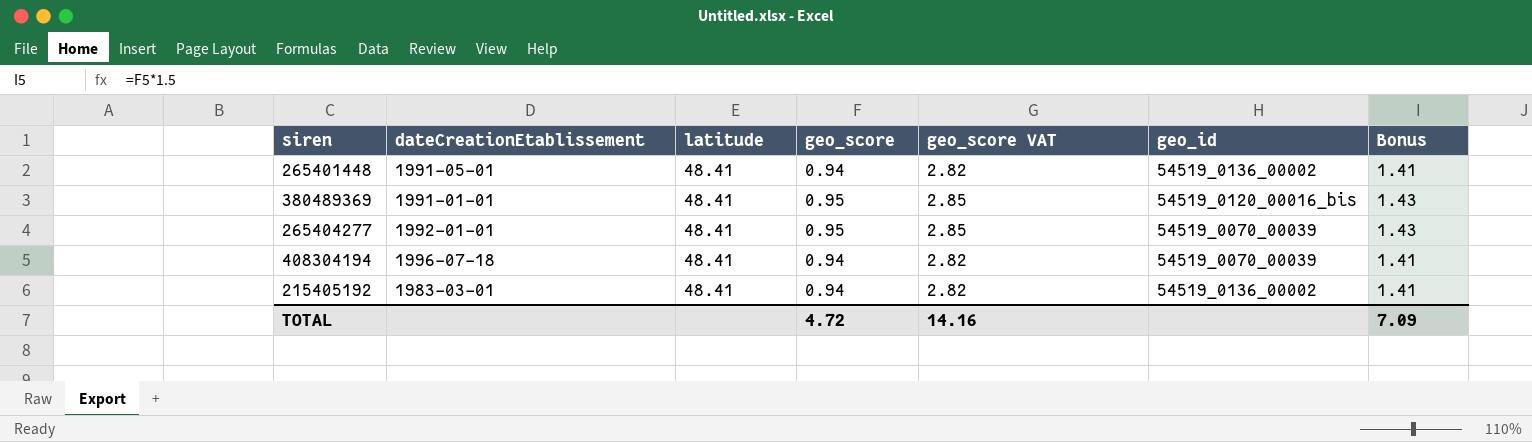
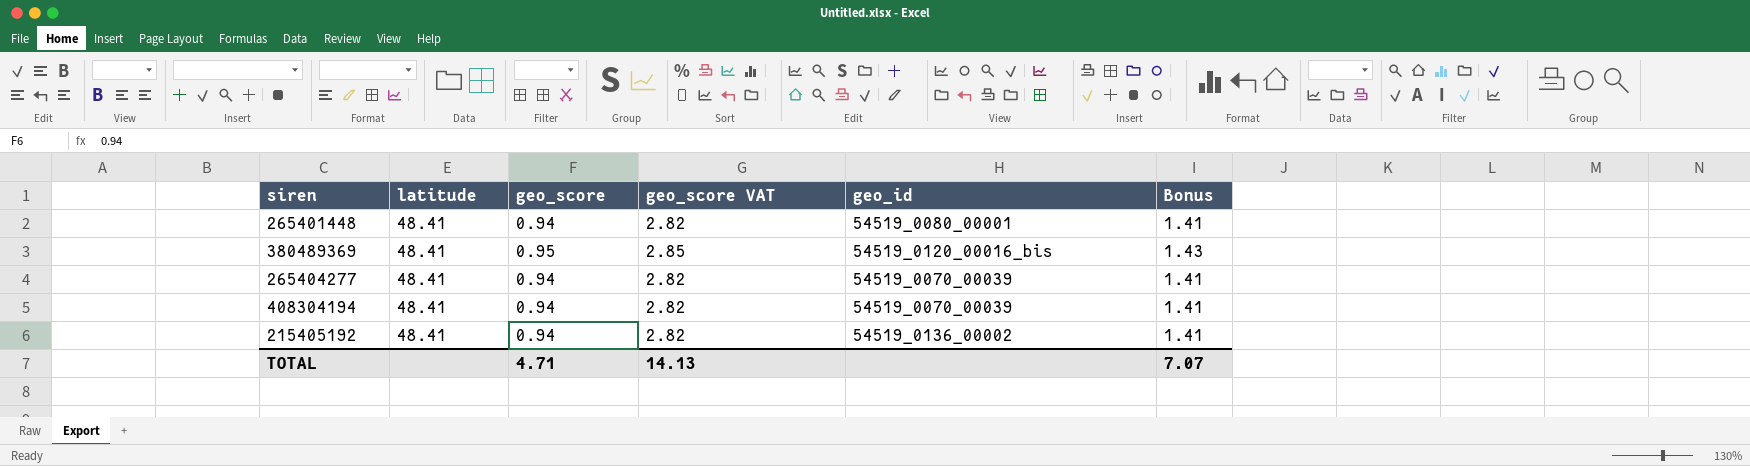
column dateCreationEtablissement | position: 2 -> none
265401448 | geo_id: 54519_0136_00002 -> 54519_0080_00001
265404277 | geo_score: 0.95 -> 0.94
265404277 | geo_score VAT: 2.85 -> 2.82
265404277 | Bonus: 1.43 -> 1.41
TOTAL | geo_score: 4.72 -> 4.71
TOTAL | geo_score VAT: 14.16 -> 14.13
TOTAL | Bonus: 7.09 -> 7.07

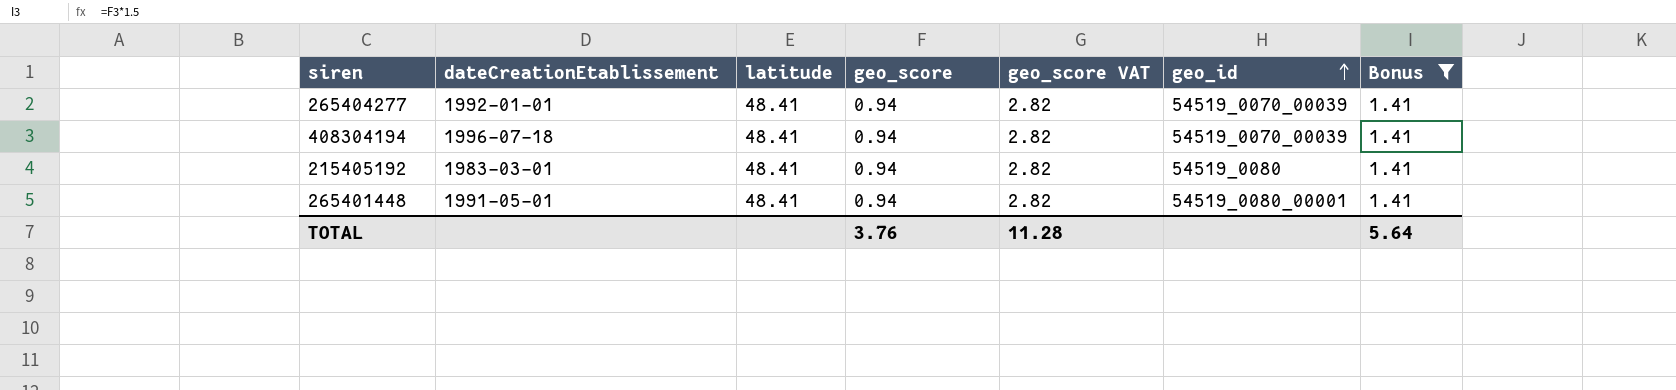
filter: none -> Bonus = 1.41
row order: none -> geo_id ascending
column dateCreationEtablissement | position: none -> 2
215405192 | geo_id: 54519_0136_00002 -> 54519_0080
TOTAL | geo_score: 4.71 -> 3.76
TOTAL | geo_score VAT: 14.13 -> 11.28
TOTAL | Bonus: 7.07 -> 5.64

